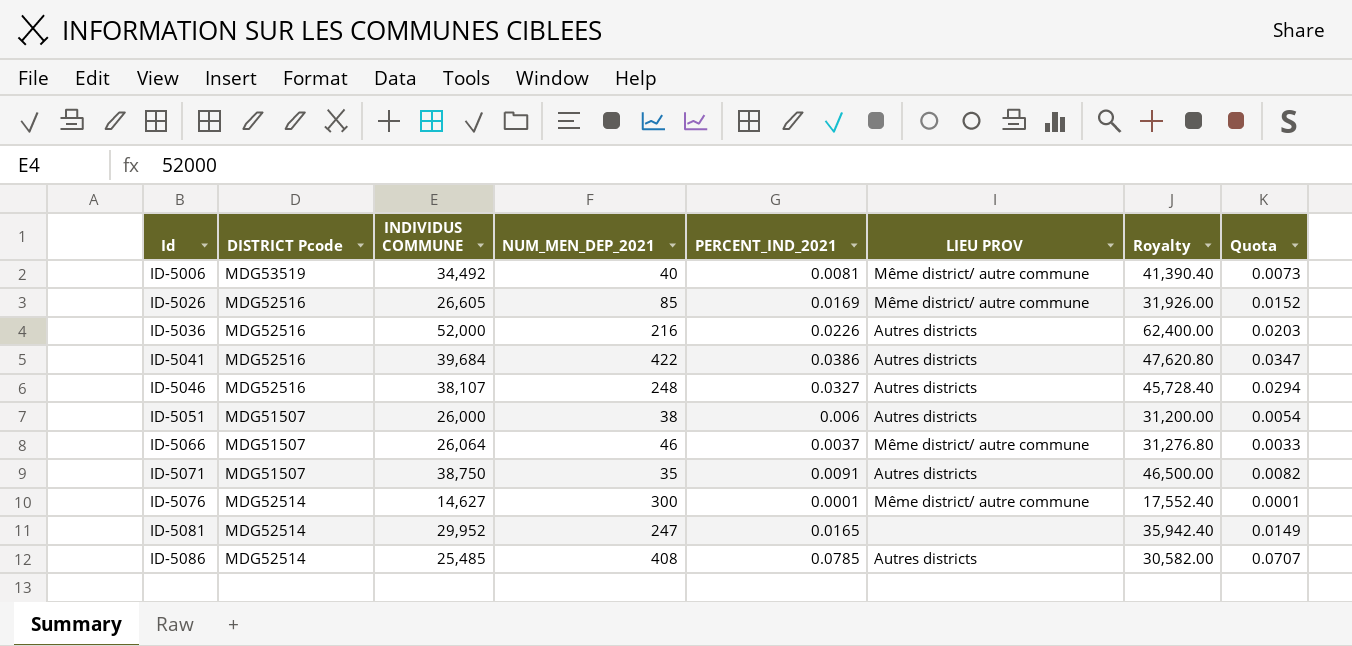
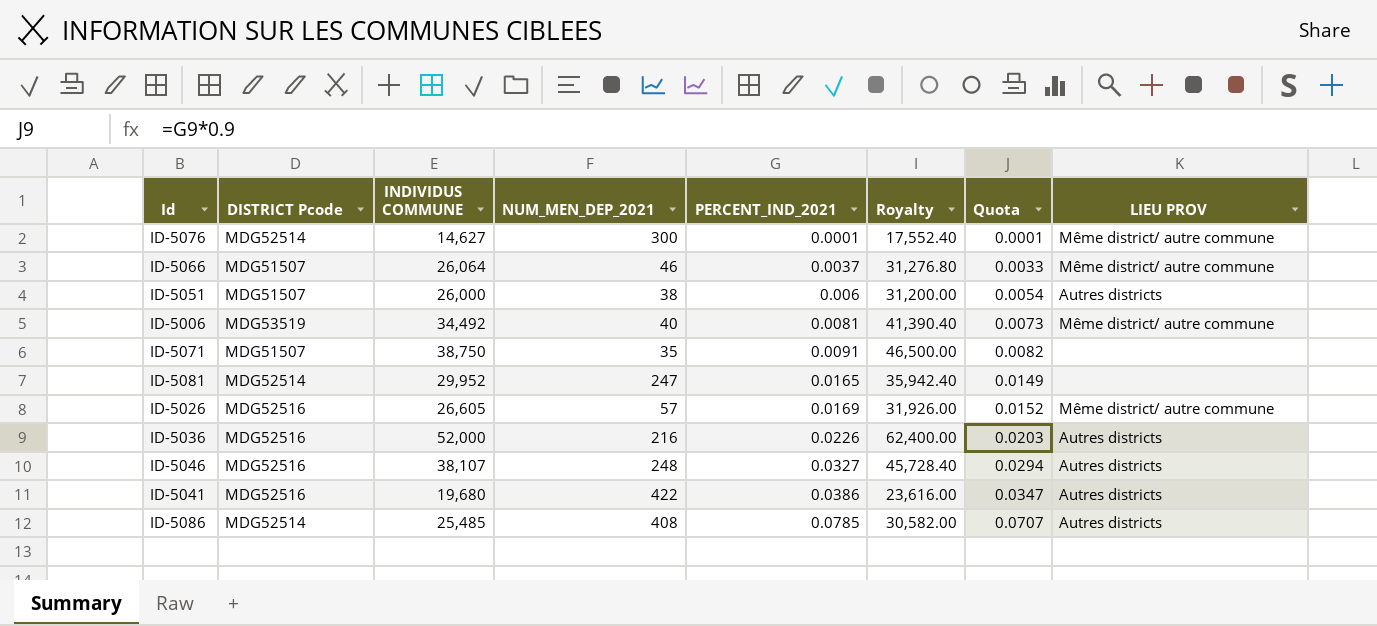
row order: Id ascending -> PERCENT_IND_2021 ascending
column LIEU PROV | position: 6 -> 8
ID-5071 | LIEU PROV: Autres districts -> none
ID-5026 | NUM_MEN_DEP_2021: 85 -> 57
ID-5041 | INDIVIDUS COMMUNE: 39,684 -> 19,680
ID-5041 | Royalty: 47,620.80 -> 23,616.00

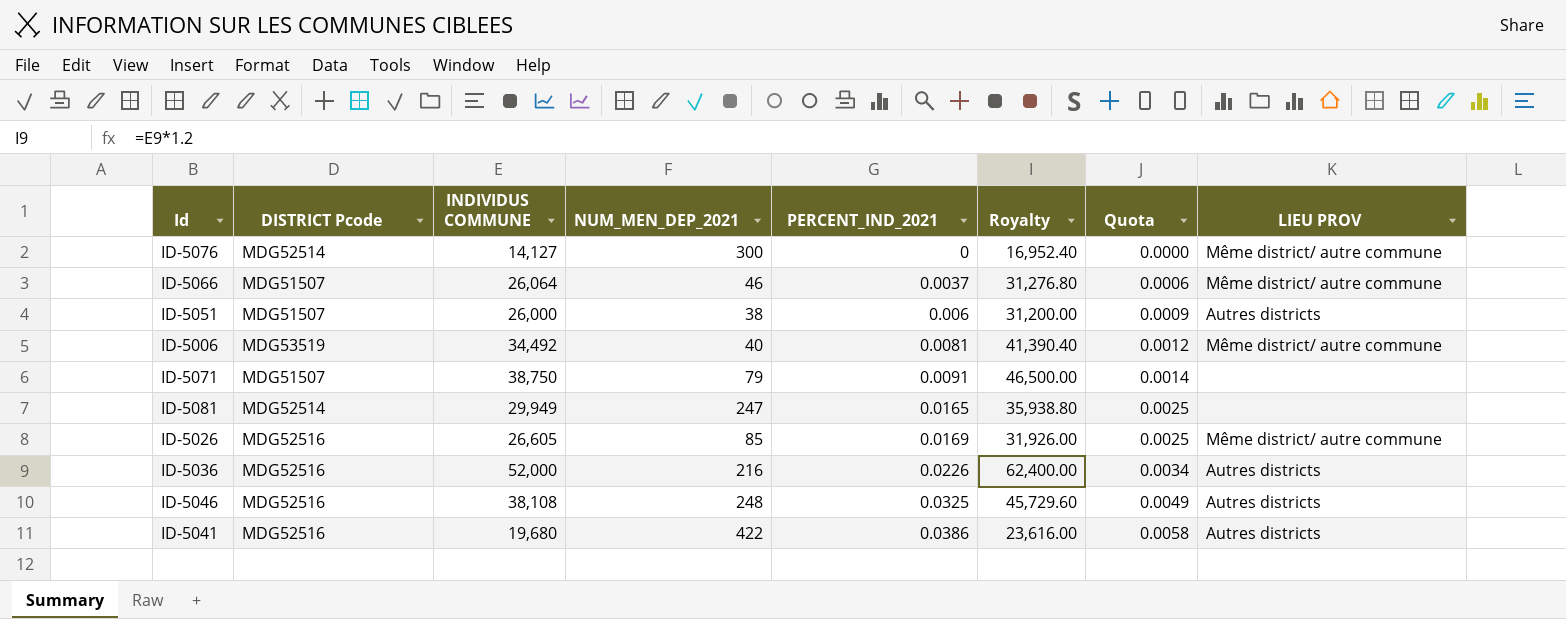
column Quota | formula: [PERCENT_IND_2021] * 0.9 -> [PERCENT_IND_2021] * 0.15
row ID-5086: MDG52514 | 25,485 | 408 | 0.0785 | 30,582.00 | 0.0707 | Autres districts -> none
ID-5076 | INDIVIDUS COMMUNE: 14,627 -> 14,127
ID-5076 | PERCENT_IND_2021: 0.0001 -> 0
ID-5076 | Royalty: 17,552.40 -> 16,952.40
ID-5071 | NUM_MEN_DEP_2021: 35 -> 79
ID-5081 | INDIVIDUS COMMUNE: 29,952 -> 29,949
ID-5081 | Royalty: 35,942.40 -> 35,938.80
ID-5026 | NUM_MEN_DEP_2021: 57 -> 85
ID-5046 | INDIVIDUS COMMUNE: 38,107 -> 38,108
ID-5046 | PERCENT_IND_2021: 0.0327 -> 0.0325
ID-5046 | Royalty: 45,728.40 -> 45,729.60

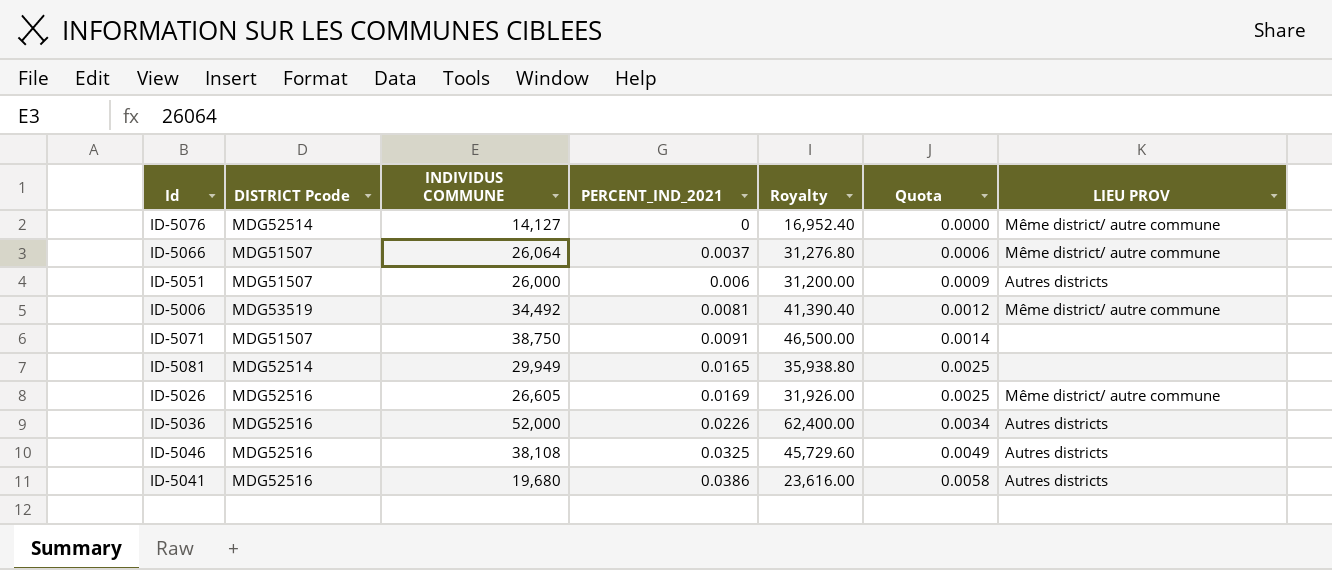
column NUM_MEN_DEP_2021 | position: 4 -> none

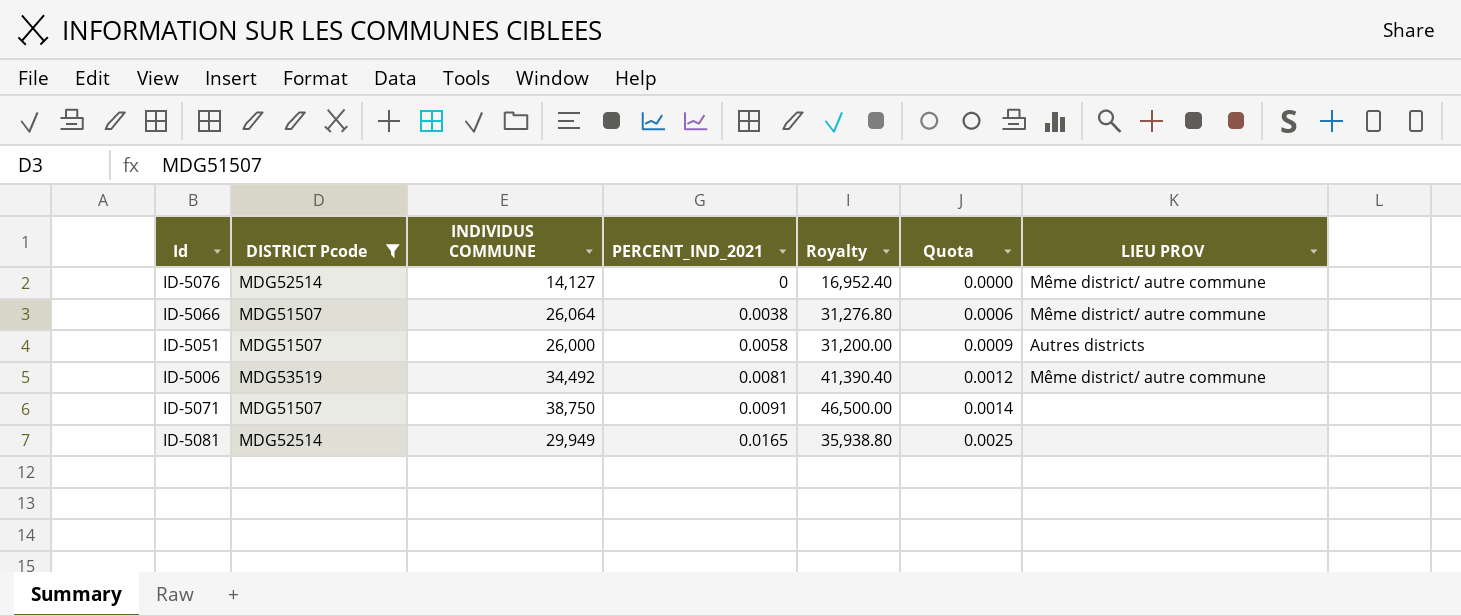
filter: none -> DISTRICT Pcode != MDG52516
ID-5066 | PERCENT_IND_2021: 0.0037 -> 0.0038
ID-5051 | PERCENT_IND_2021: 0.006 -> 0.0058

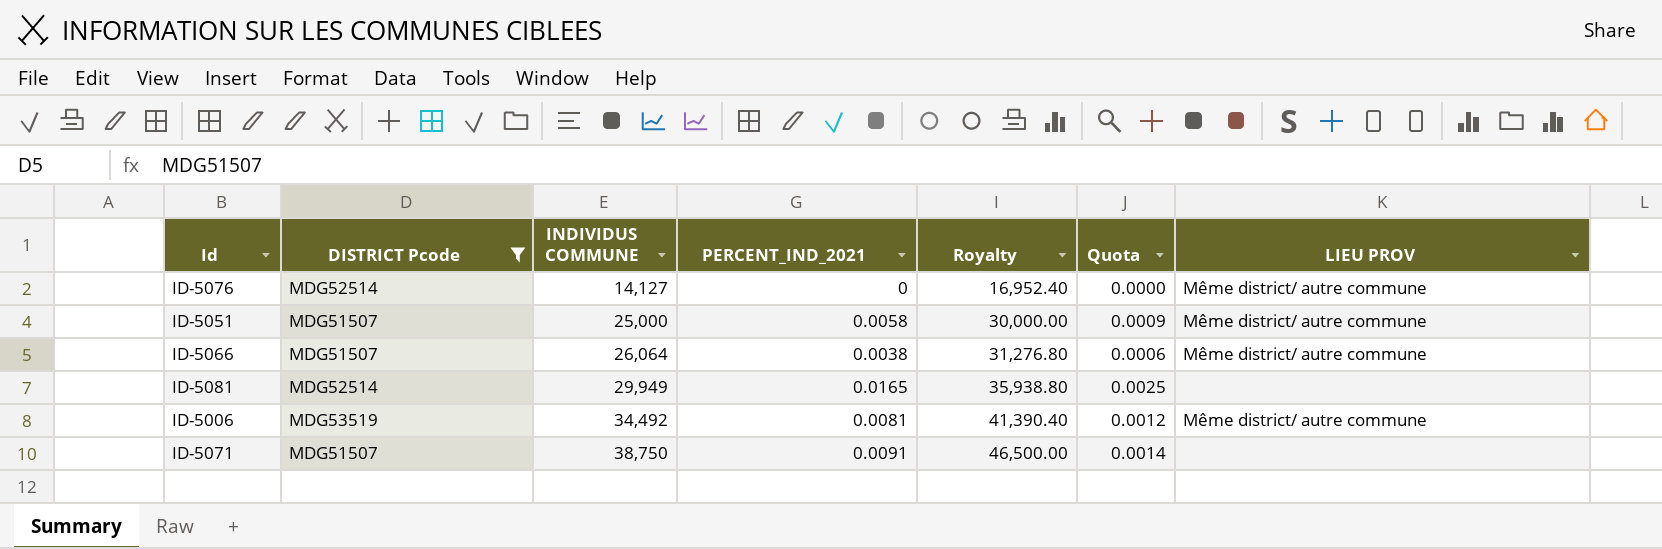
row order: PERCENT_IND_2021 ascending -> INDIVIDUS COMMUNE ascending
ID-5051 | INDIVIDUS COMMUNE: 26,000 -> 25,000
ID-5051 | Royalty: 31,200.00 -> 30,000.00
ID-5051 | LIEU PROV: Autres districts -> Même district/ autre commune

